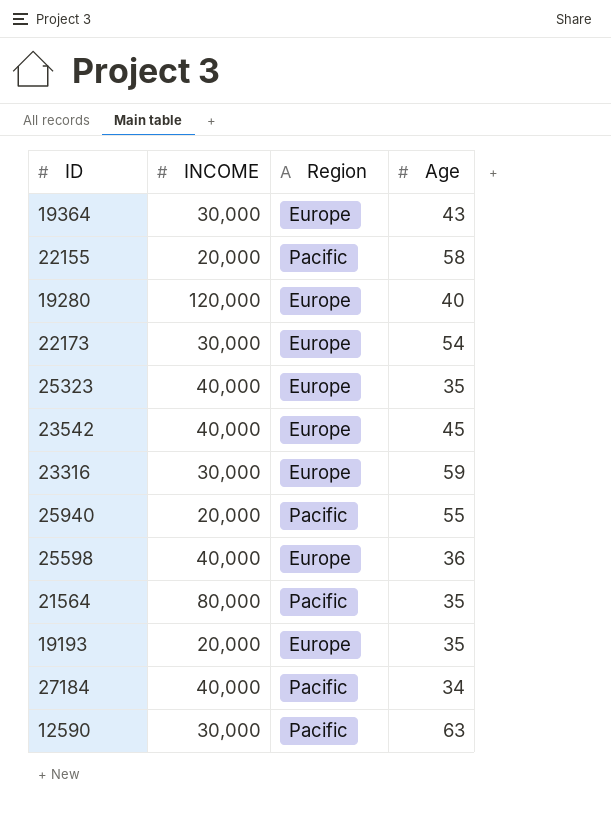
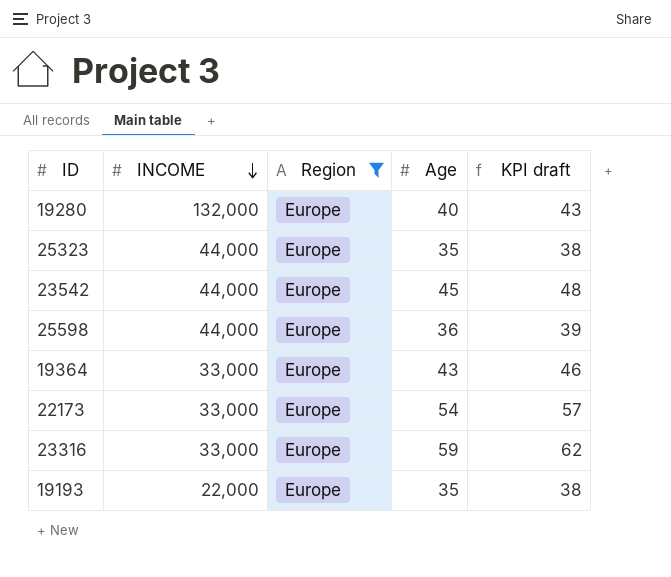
filter: none -> Region = Europe
row order: none -> INCOME descending
column KPI draft | formula: none -> [Age] + 3
19280 | INCOME: 120,000 -> 132,000
25323 | INCOME: 40,000 -> 44,000
23542 | INCOME: 40,000 -> 44,000
25598 | INCOME: 40,000 -> 44,000
19364 | INCOME: 30,000 -> 33,000
22173 | INCOME: 30,000 -> 33,000
23316 | INCOME: 30,000 -> 33,000
19193 | INCOME: 20,000 -> 22,000

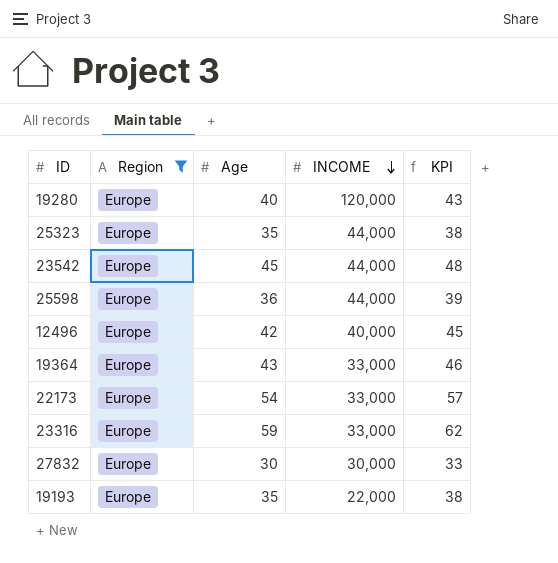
column INCOME | position: 2 -> 4
column name: KPI draft -> KPI
19280 | INCOME: 132,000 -> 120,000
row 12496: none -> Europe | 42 | 40,000 | 45
row 27832: none -> Europe | 30 | 30,000 | 33

